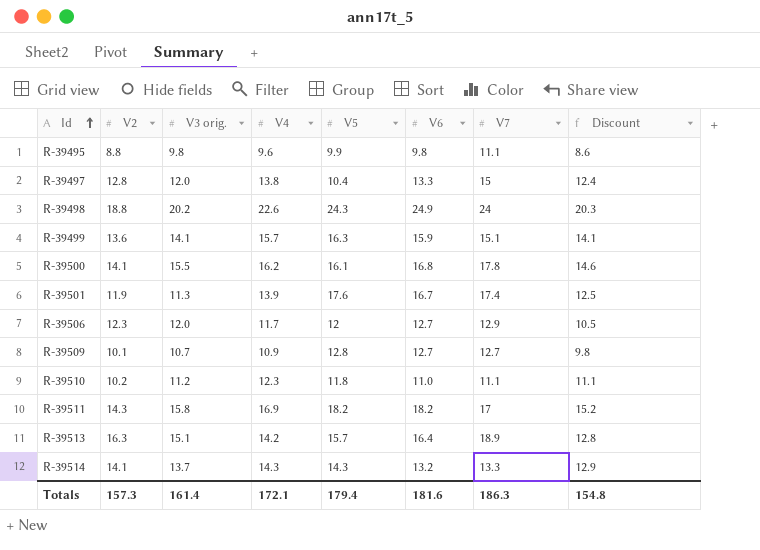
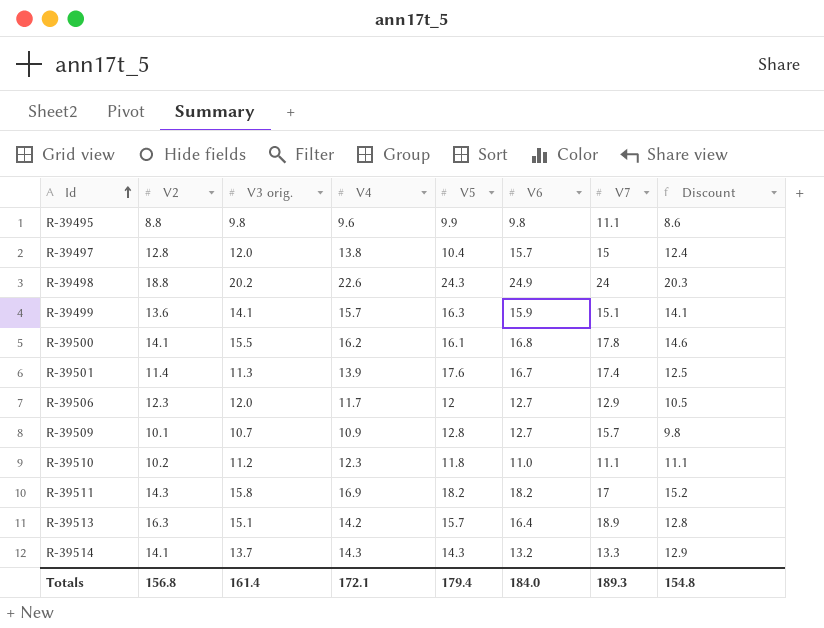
R-39497 | V6: 13.3 -> 15.7
R-39501 | V2: 11.9 -> 11.4
R-39509 | V7: 12.7 -> 15.7
Totals | V2: 157.3 -> 156.8
Totals | V6: 181.6 -> 184.0
Totals | V7: 186.3 -> 189.3

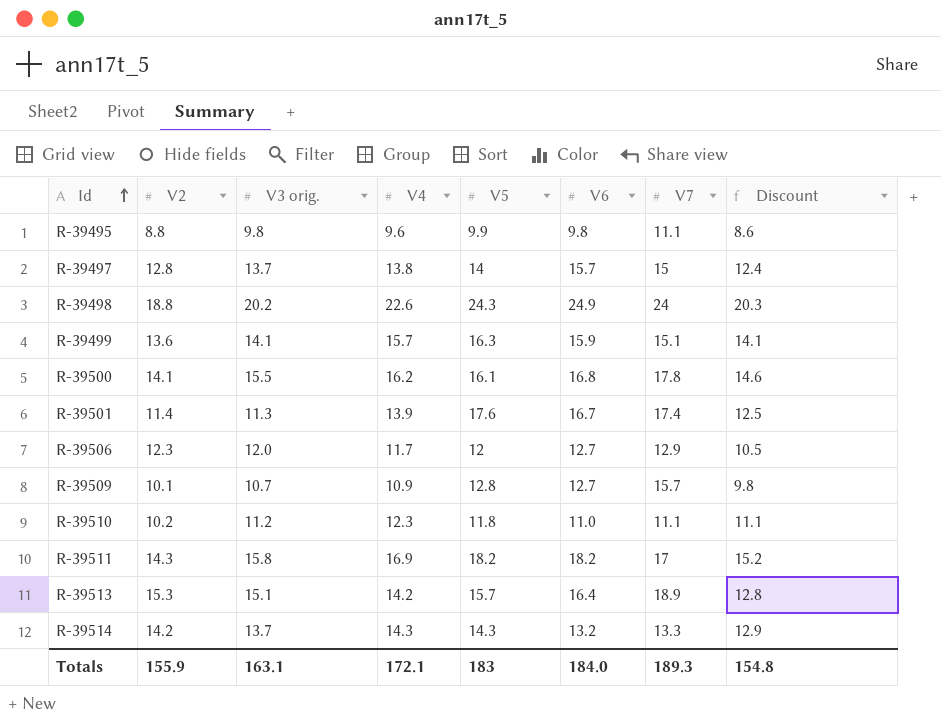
R-39497 | V3 orig.: 12.0 -> 13.7
R-39497 | V5: 10.4 -> 14
R-39513 | V2: 16.3 -> 15.3
R-39514 | V2: 14.1 -> 14.2
Totals | V2: 156.8 -> 155.9
Totals | V3 orig.: 161.4 -> 163.1
Totals | V5: 179.4 -> 183

